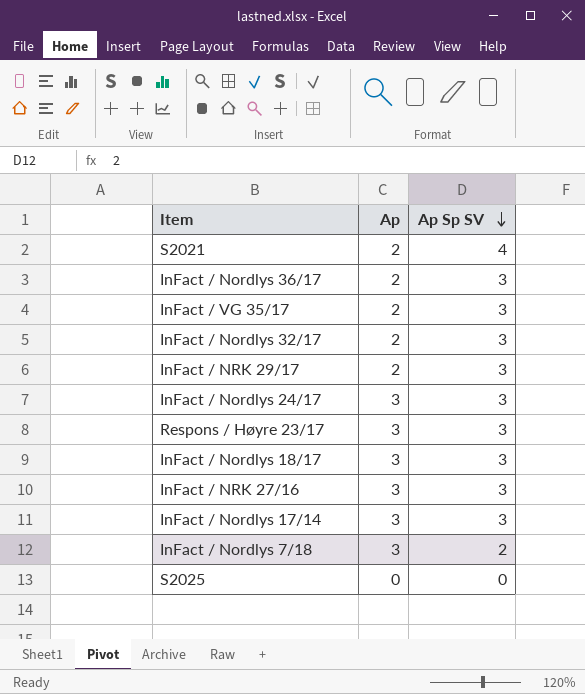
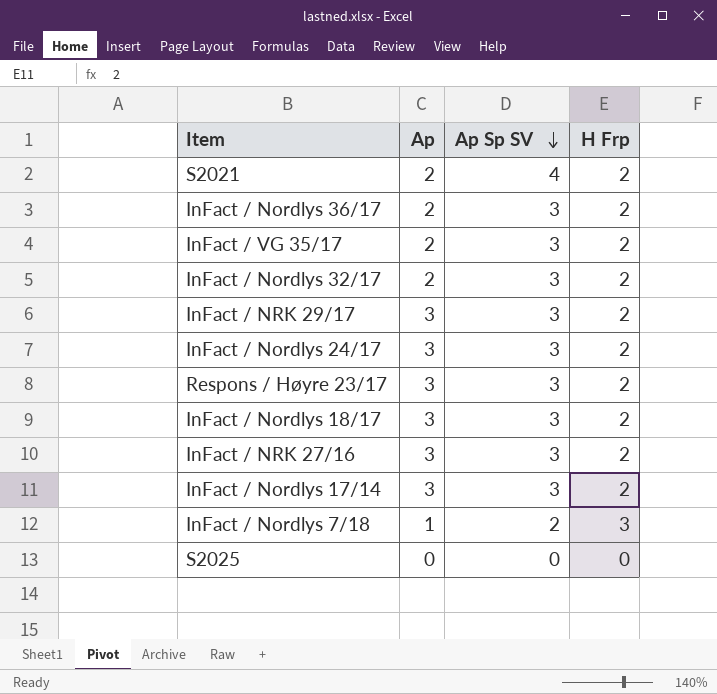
column H Frp | position: none -> 4
InFact / NRK 29/17 | Ap: 2 -> 3
InFact / Nordlys 7/18 | Ap: 3 -> 1

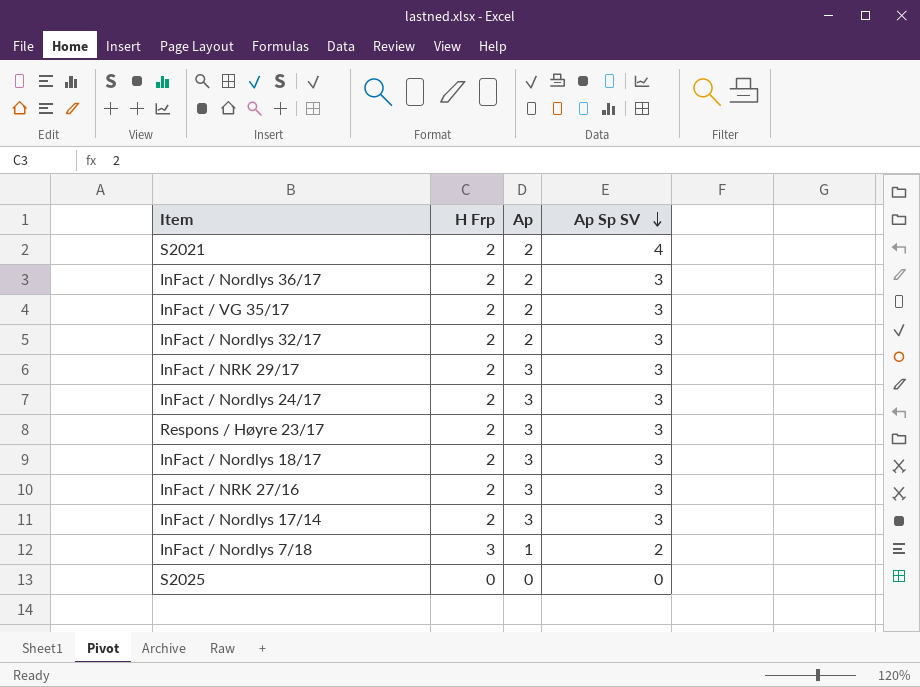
column H Frp | position: 4 -> 2

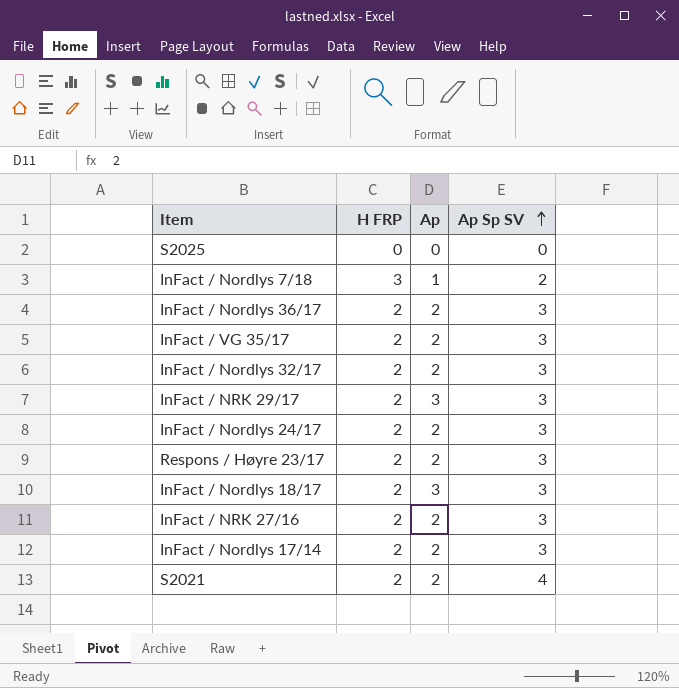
row order: Ap Sp SV descending -> Ap Sp SV ascending
column name: H Frp -> H FRP
InFact / Nordlys 24/17 | Ap: 3 -> 2
Respons / Høyre 23/17 | Ap: 3 -> 2
InFact / NRK 27/16 | Ap: 3 -> 2
InFact / Nordlys 17/14 | Ap: 3 -> 2

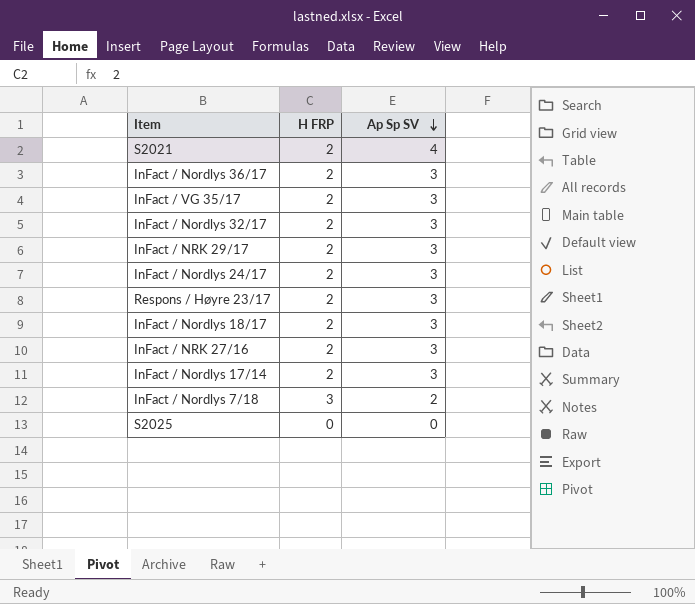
row order: Ap Sp SV ascending -> Ap Sp SV descending
column Ap | position: 3 -> none

